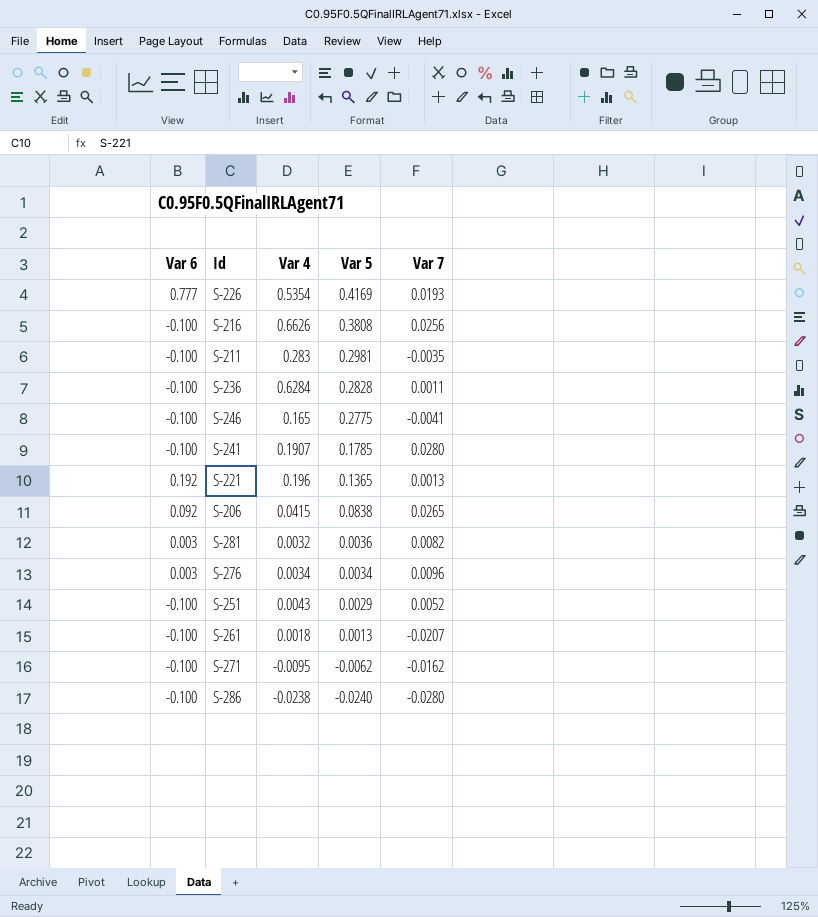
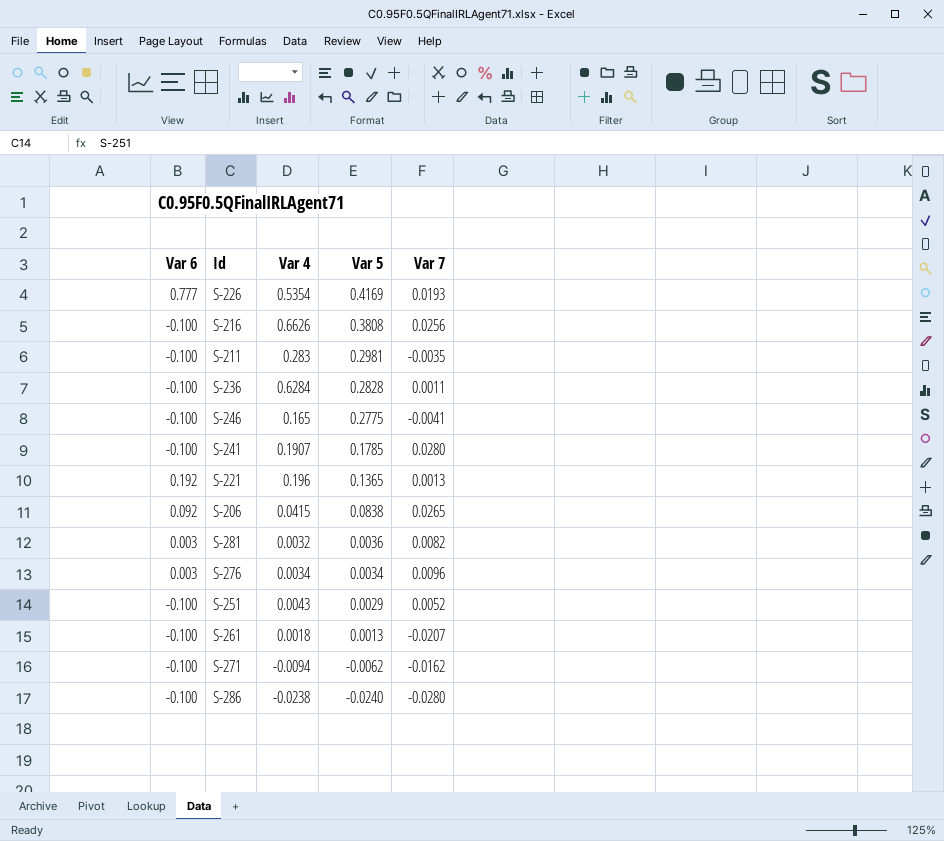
S-271 | Var 4: -0.0095 -> -0.0094

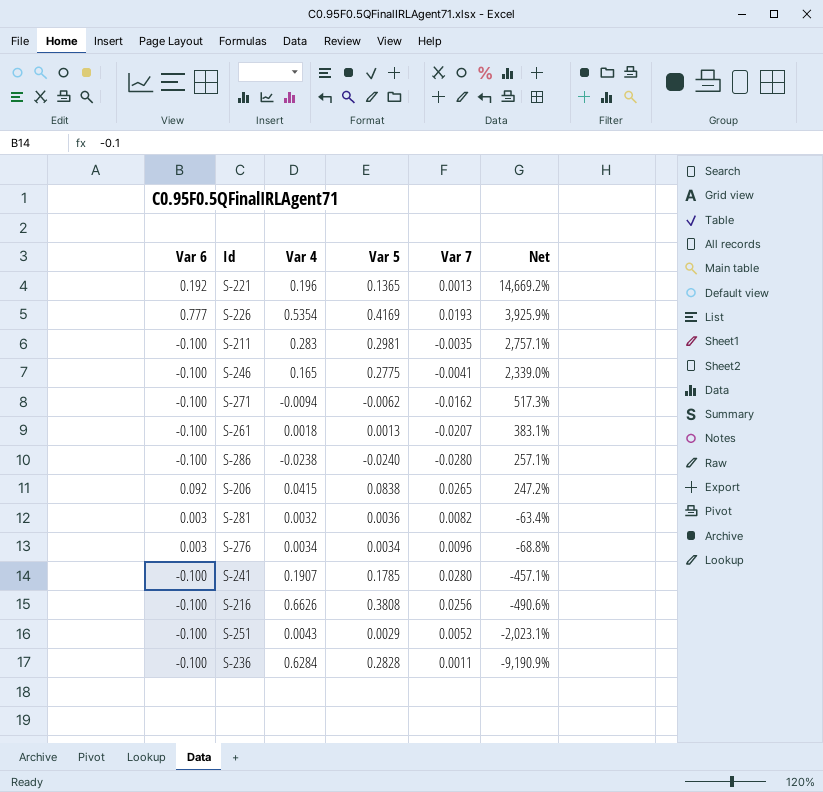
row order: Var 5 descending -> Net descending
column Net | formula: none -> ([Var 6] - [Var 7]) / [Var 7]

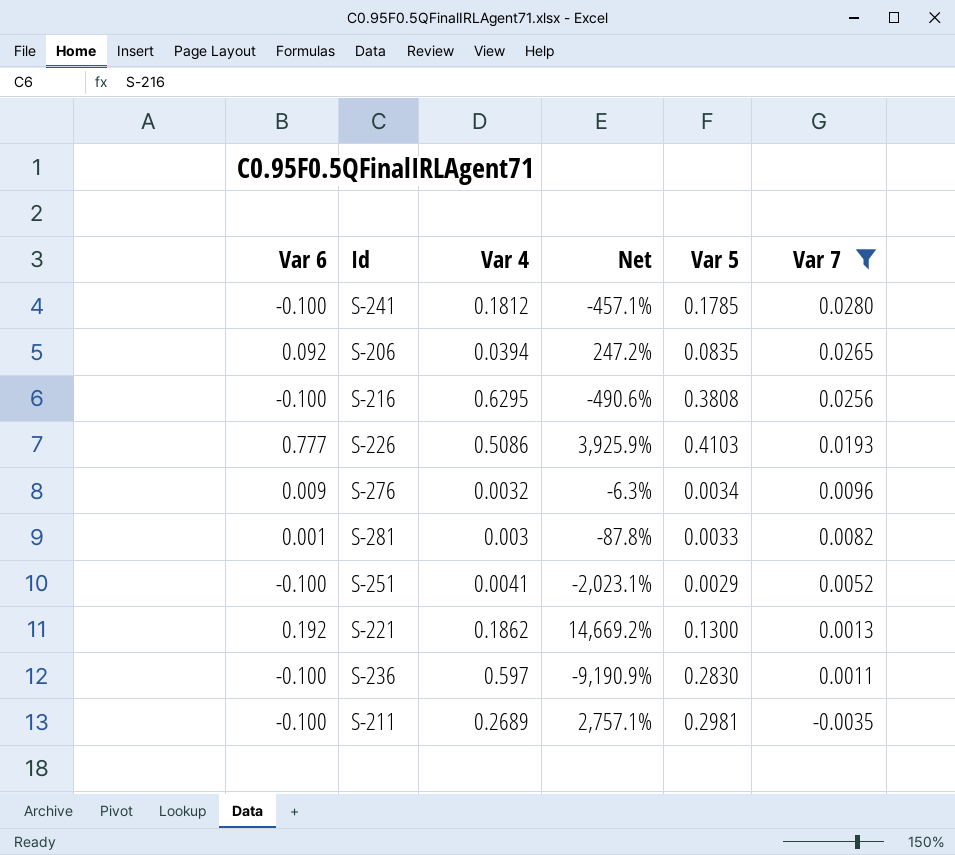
filter: none -> Var 7 >= -0.0035
row order: Net descending -> Var 7 descending
column Net | position: 6 -> 4
S-241 | Var 4: 0.1907 -> 0.1812
S-206 | Var 4: 0.0415 -> 0.0394
S-206 | Var 5: 0.0838 -> 0.0835
S-216 | Var 4: 0.6626 -> 0.6295
S-226 | Var 4: 0.5354 -> 0.5086
S-226 | Var 5: 0.4169 -> 0.4103
S-276 | Var 6: 0.003 -> 0.009
S-276 | Var 4: 0.0034 -> 0.0032
S-276 | Net: -68.8% -> -6.3%
S-281 | Var 6: 0.003 -> 0.001
S-281 | Var 4: 0.0032 -> 0.003
S-281 | Net: -63.4% -> -87.8%
S-281 | Var 5: 0.0036 -> 0.0033
S-251 | Var 4: 0.0043 -> 0.0041
S-221 | Var 4: 0.196 -> 0.1862
S-221 | Var 5: 0.1365 -> 0.1300
S-236 | Var 4: 0.6284 -> 0.597
S-236 | Var 5: 0.2828 -> 0.2830
S-211 | Var 4: 0.283 -> 0.2689

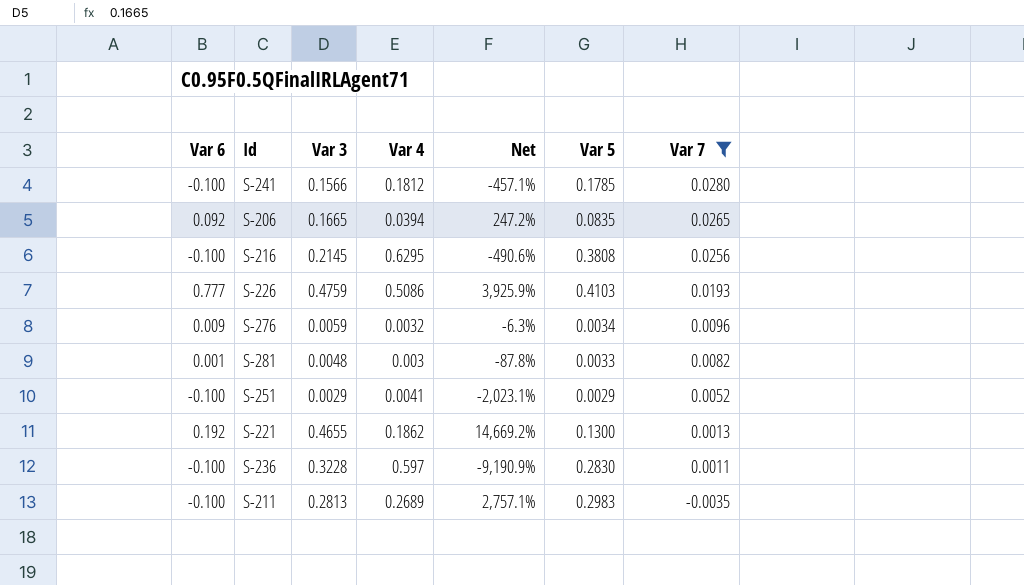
column Var 3 | position: none -> 3
S-211 | Var 5: 0.2981 -> 0.2983

